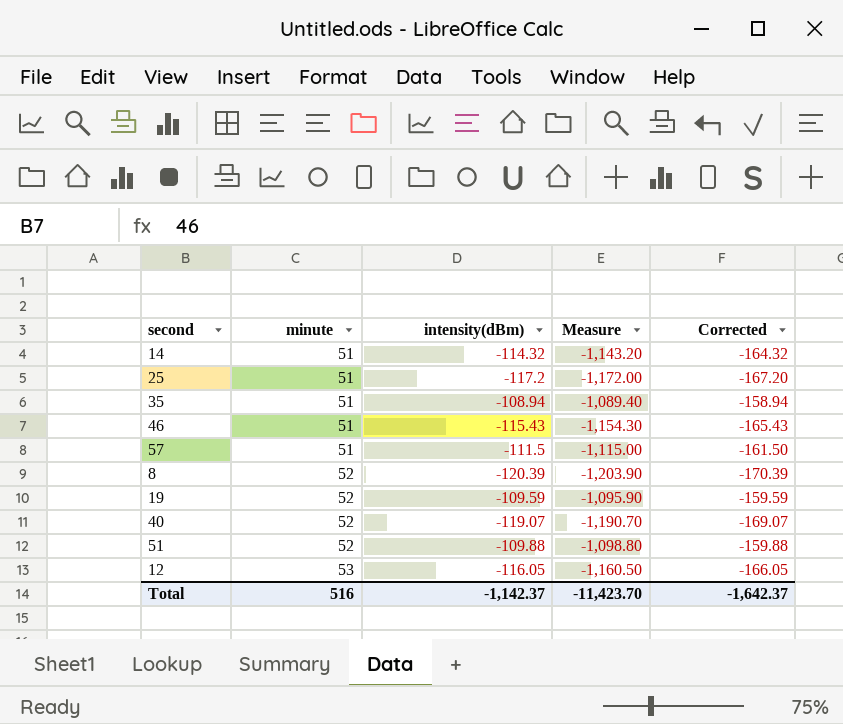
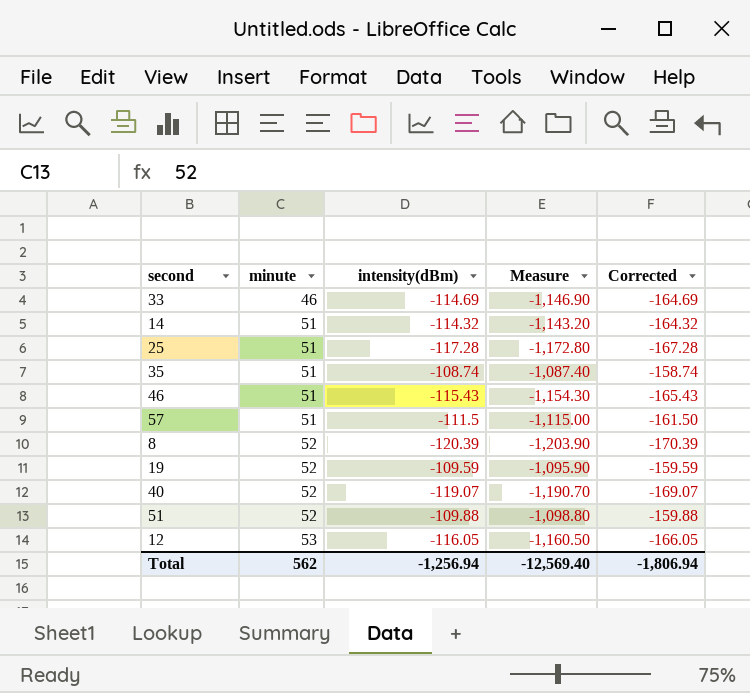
row 33: none -> 46 | -114.69 | -1,146.90 | -164.69
25 | intensity(dBm): -117.2 -> -117.28
25 | Measure: -1,172.00 -> -1,172.80
25 | Corrected: -167.20 -> -167.28
35 | intensity(dBm): -108.94 -> -108.74
35 | Measure: -1,089.40 -> -1,087.40
35 | Corrected: -158.94 -> -158.74
Total | minute: 516 -> 562
Total | intensity(dBm): -1,142.37 -> -1,256.94
Total | Measure: -11,423.70 -> -12,569.40
Total | Corrected: -1,642.37 -> -1,806.94

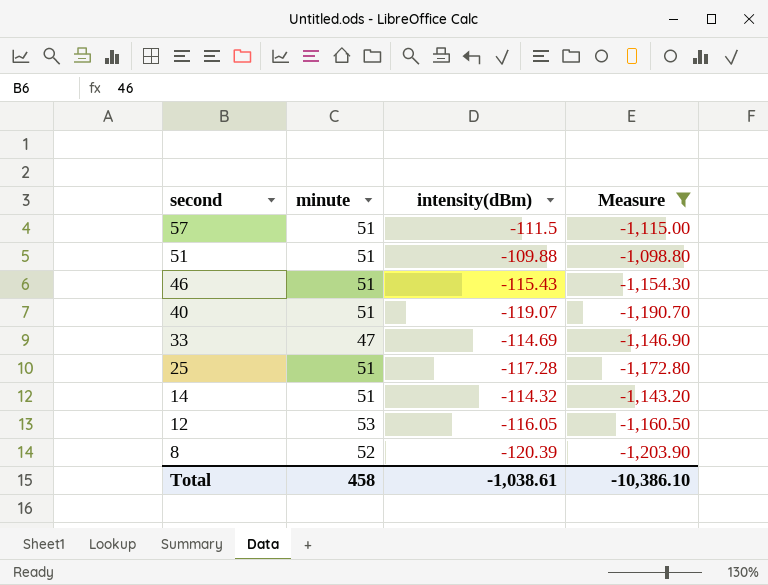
filter: none -> Measure <= -1,098.80
row order: minute ascending -> second descending
column Corrected | formula: [intensity(dBm)] - 50 -> none
51 | minute: 52 -> 51
40 | minute: 52 -> 51
33 | minute: 46 -> 47
Total | minute: 562 -> 458
Total | intensity(dBm): -1,256.94 -> -1,038.61
Total | Measure: -12,569.40 -> -10,386.10

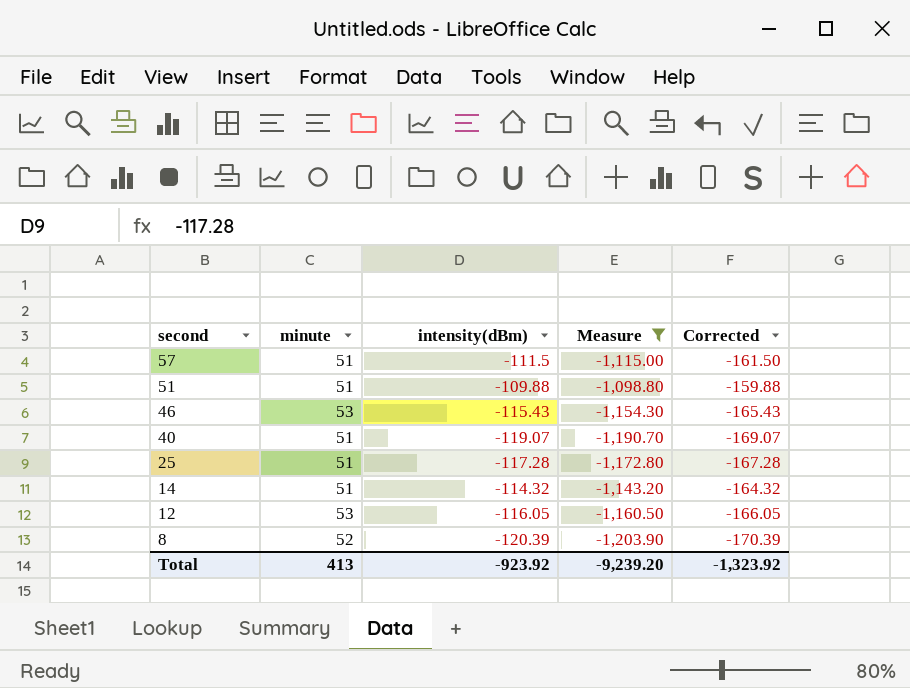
column Corrected | formula: none -> [intensity(dBm)] - 50
row 33: 47 | -114.69 | -1,146.90 -> none
46 | minute: 51 -> 53
Total | minute: 458 -> 413
Total | intensity(dBm): -1,038.61 -> -923.92
Total | Measure: -10,386.10 -> -9,239.20

